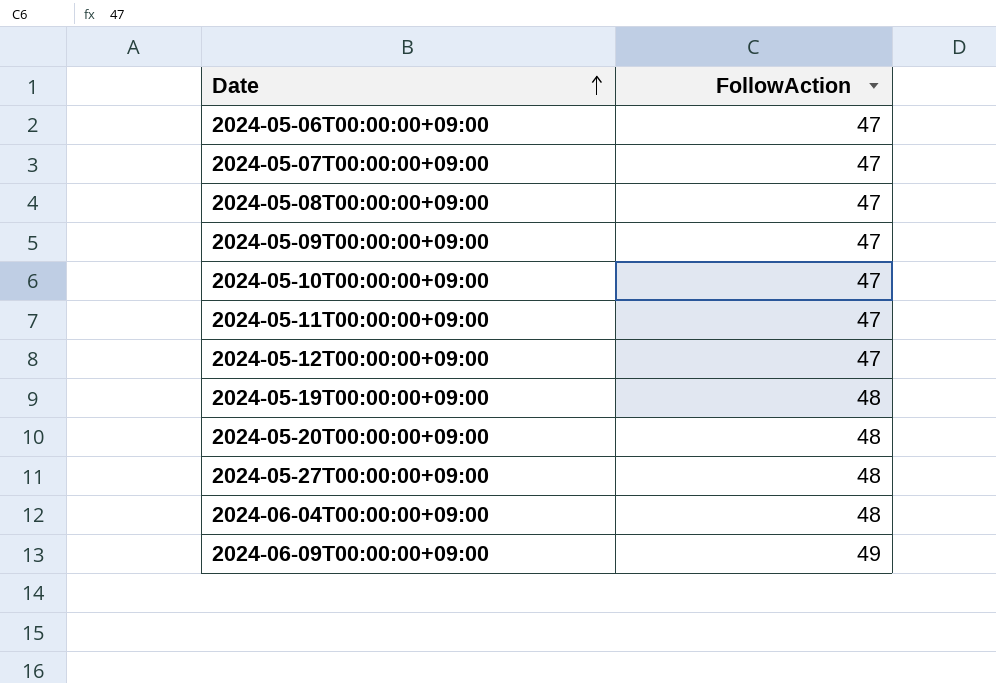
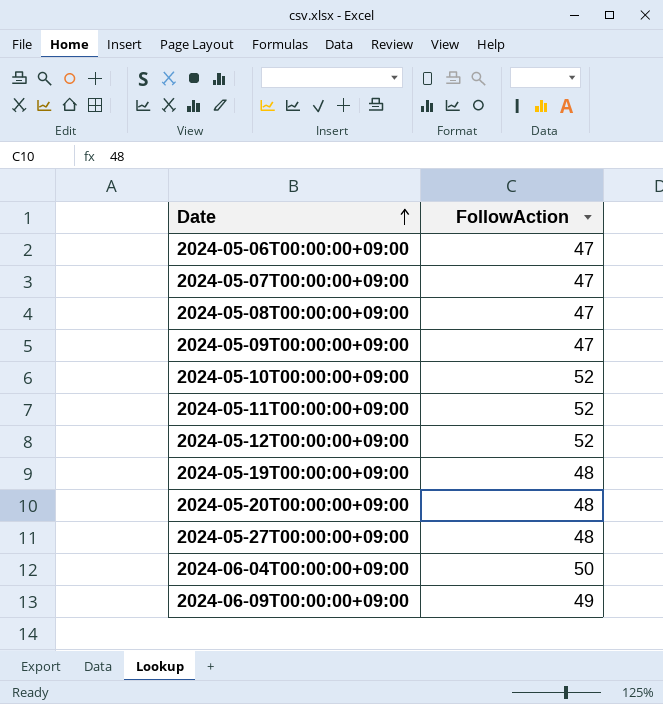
2024-05-10T00:00:00+09:00 | FollowAction: 47 -> 52
2024-05-11T00:00:00+09:00 | FollowAction: 47 -> 52
2024-05-12T00:00:00+09:00 | FollowAction: 47 -> 52
2024-06-04T00:00:00+09:00 | FollowAction: 48 -> 50

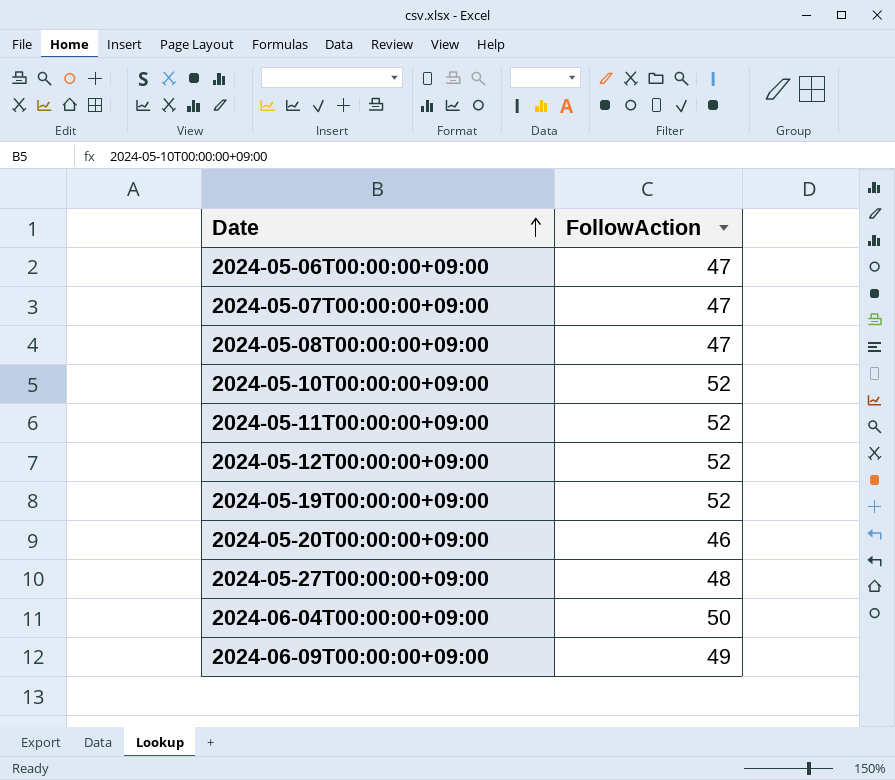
row 2024-05-09T00:00:00+09:00: 47 -> none
2024-05-19T00:00:00+09:00 | FollowAction: 48 -> 52
2024-05-20T00:00:00+09:00 | FollowAction: 48 -> 46

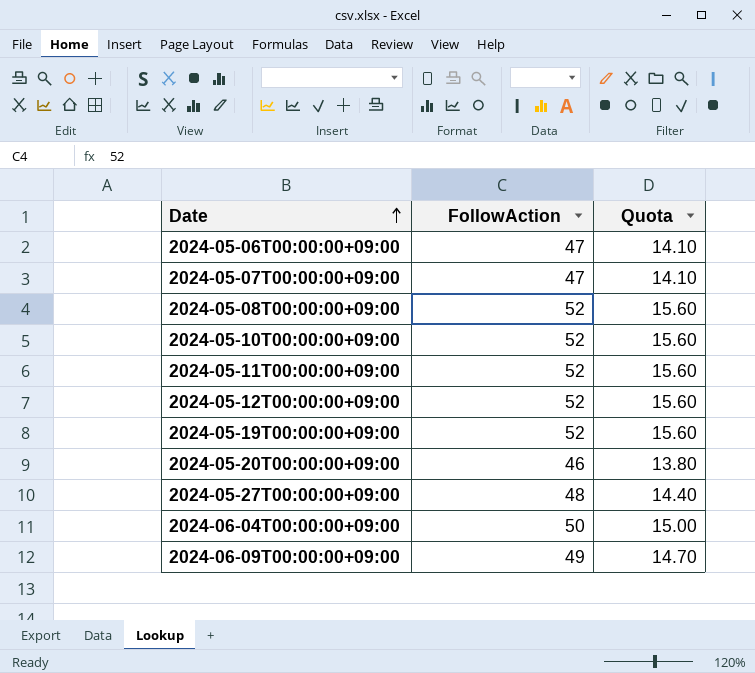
column Quota | formula: none -> [FollowAction] * 0.3
2024-05-08T00:00:00+09:00 | FollowAction: 47 -> 52

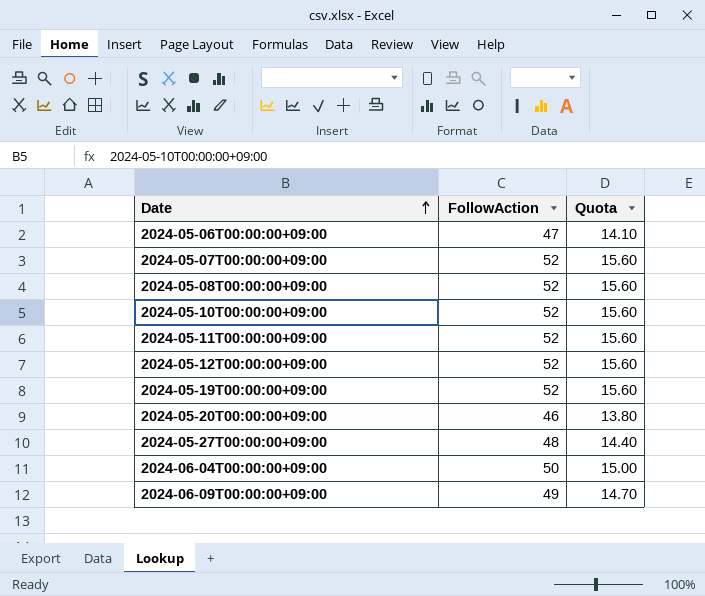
2024-05-07T00:00:00+09:00 | FollowAction: 47 -> 52
2024-05-07T00:00:00+09:00 | Quota: 14.10 -> 15.60

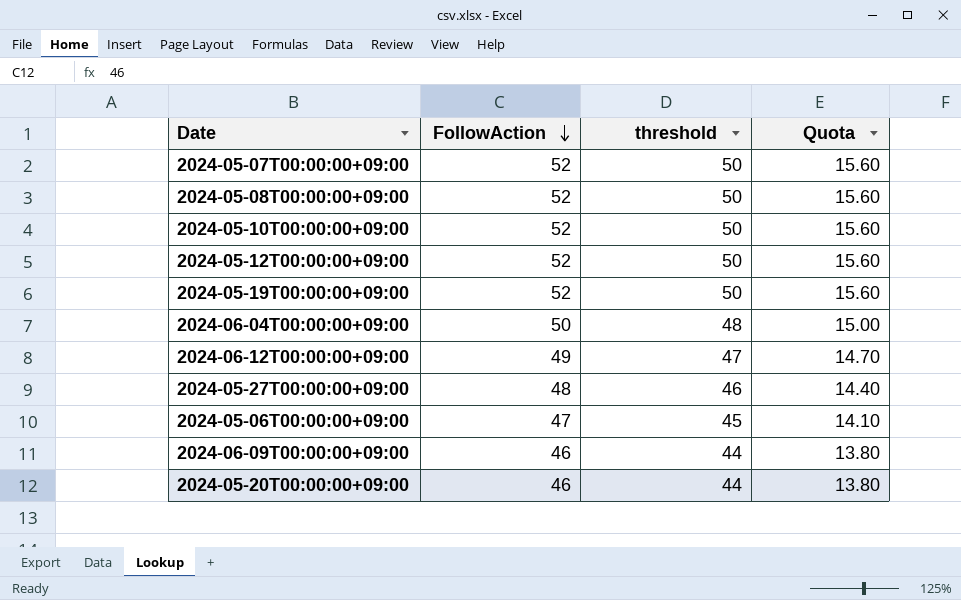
row order: Date ascending -> FollowAction descending
column threshold | formula: none -> [FollowAction] - 2
row 2024-05-11T00:00:00+09:00: 52 | 15.60 -> none
row 2024-06-12T00:00:00+09:00: none -> 49 | 47 | 14.70
2024-06-09T00:00:00+09:00 | FollowAction: 49 -> 46
2024-06-09T00:00:00+09:00 | Quota: 14.70 -> 13.80

